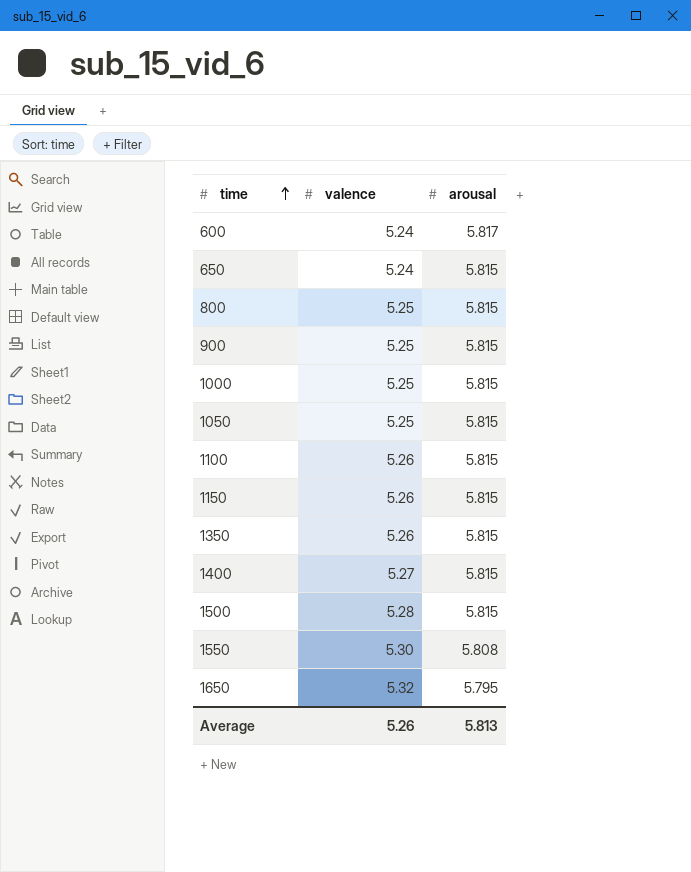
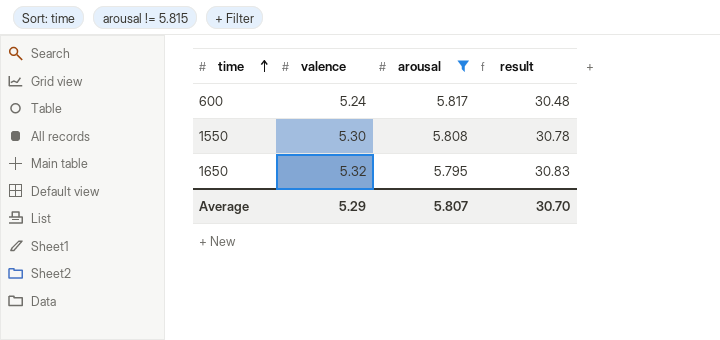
filter: none -> arousal != 5.815
column result | formula: none -> [valence] * [arousal]
Average | valence: 5.26 -> 5.29
Average | arousal: 5.813 -> 5.807

